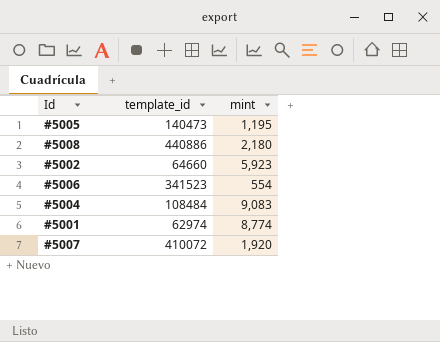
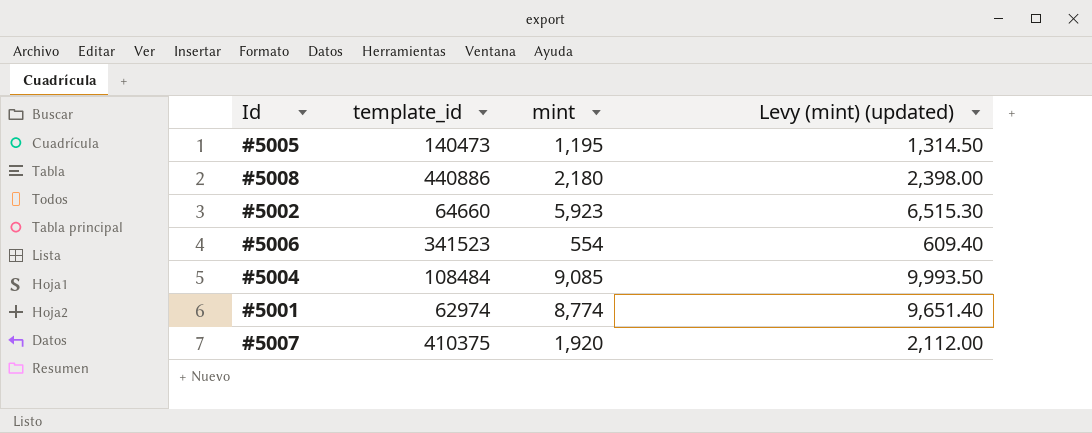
column Levy (mint) (updated) | formula: none -> [mint] * 1.1
#5004 | mint: 9,083 -> 9,085
#5007 | template_id: 410072 -> 410375

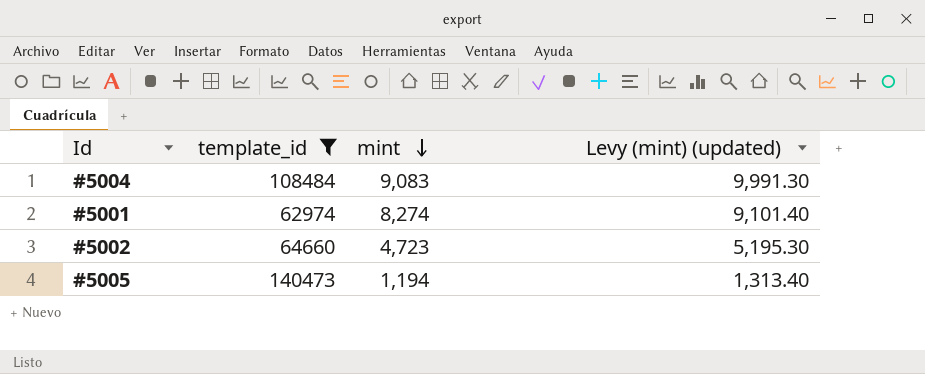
filter: none -> template_id <= 140473
row order: none -> mint descending
#5004 | mint: 9,085 -> 9,083
#5004 | Levy (mint) (updated): 9,993.50 -> 9,991.30
#5001 | mint: 8,774 -> 8,274
#5001 | Levy (mint) (updated): 9,651.40 -> 9,101.40
#5002 | mint: 5,923 -> 4,723
#5002 | Levy (mint) (updated): 6,515.30 -> 5,195.30
#5005 | mint: 1,195 -> 1,194
#5005 | Levy (mint) (updated): 1,314.50 -> 1,313.40

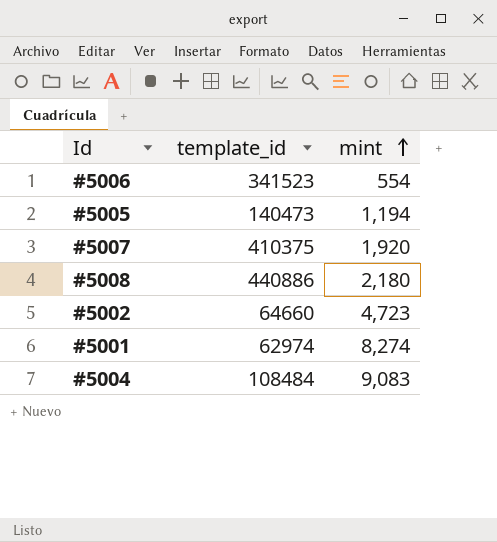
filter: template_id <= 140473 -> none
row order: mint descending -> mint ascending
column Levy (mint) (updated) | formula: [mint] * 1.1 -> none

